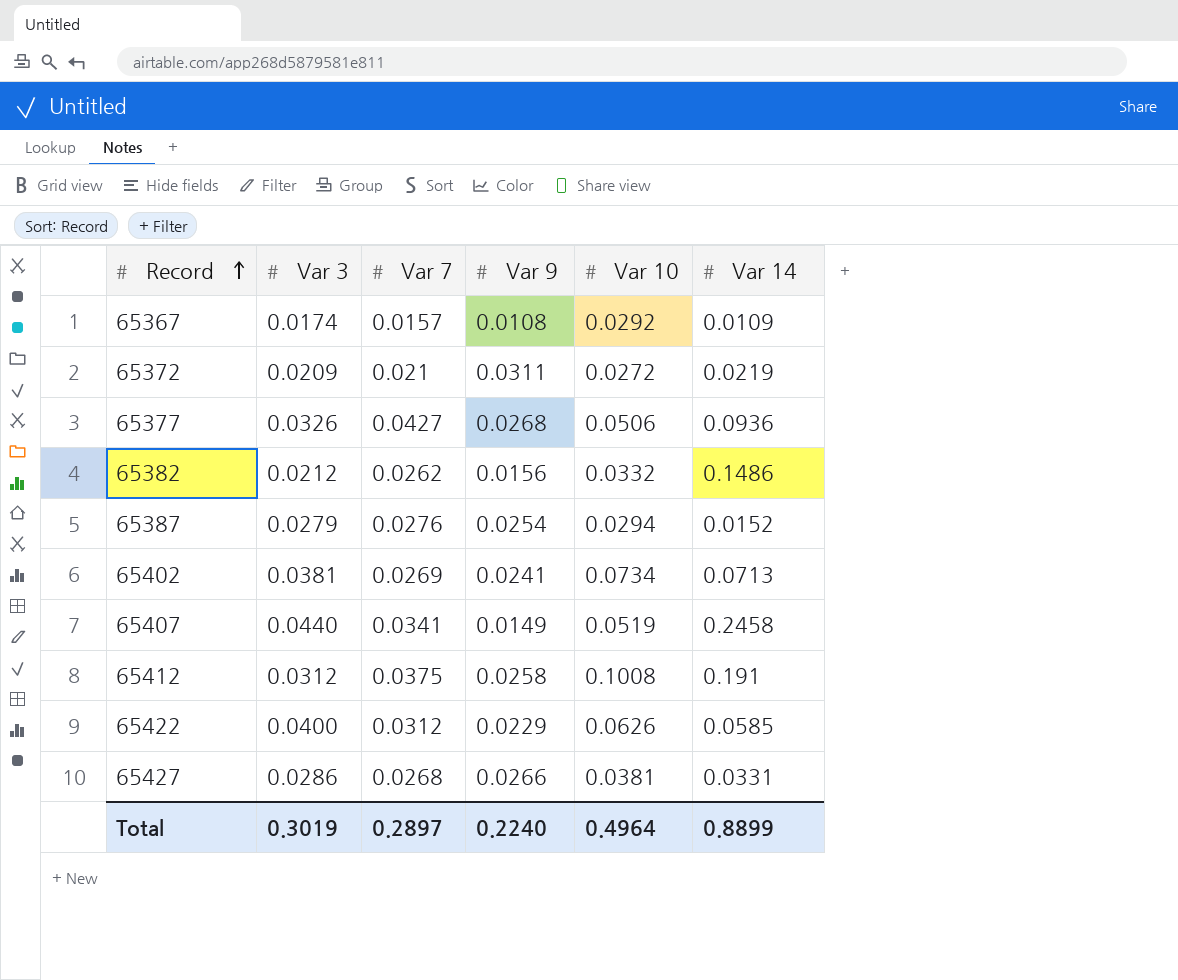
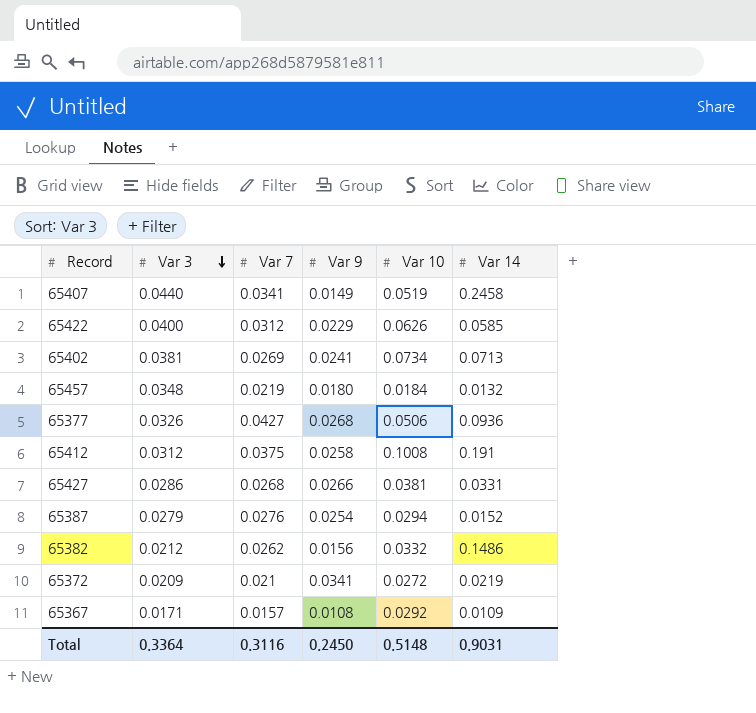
row order: Record ascending -> Var 3 descending
row 65457: none -> 0.0348 | 0.0219 | 0.0180 | 0.0184 | 0.0132
65372 | Var 9: 0.0311 -> 0.0341
65367 | Var 3: 0.0174 -> 0.0171
Total | Var 3: 0.3019 -> 0.3364
Total | Var 7: 0.2897 -> 0.3116
Total | Var 9: 0.2240 -> 0.2450
Total | Var 10: 0.4964 -> 0.5148
Total | Var 14: 0.8899 -> 0.9031

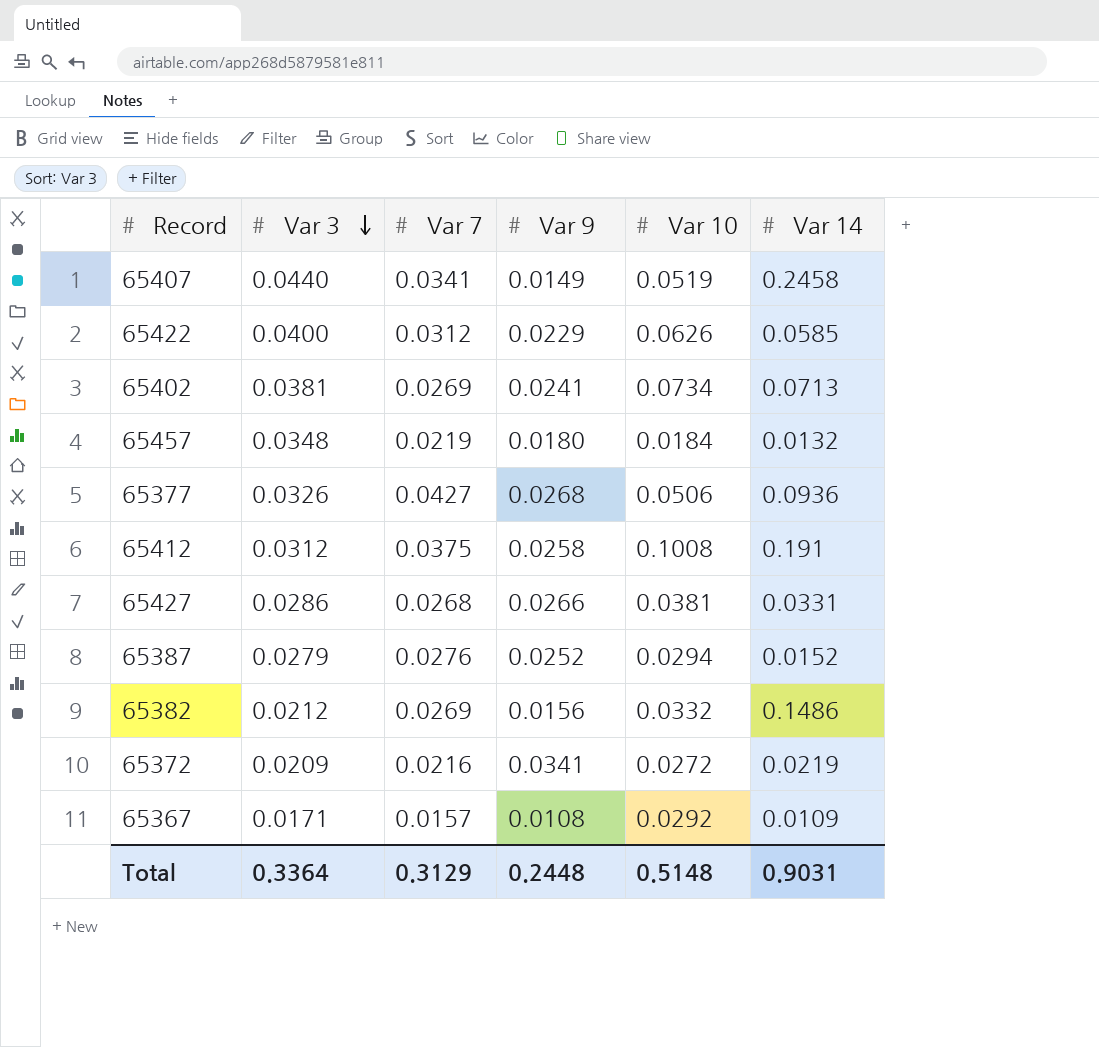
65387 | Var 9: 0.0254 -> 0.0252
65382 | Var 7: 0.0262 -> 0.0269
65372 | Var 7: 0.021 -> 0.0216
Total | Var 7: 0.3116 -> 0.3129
Total | Var 9: 0.2450 -> 0.2448

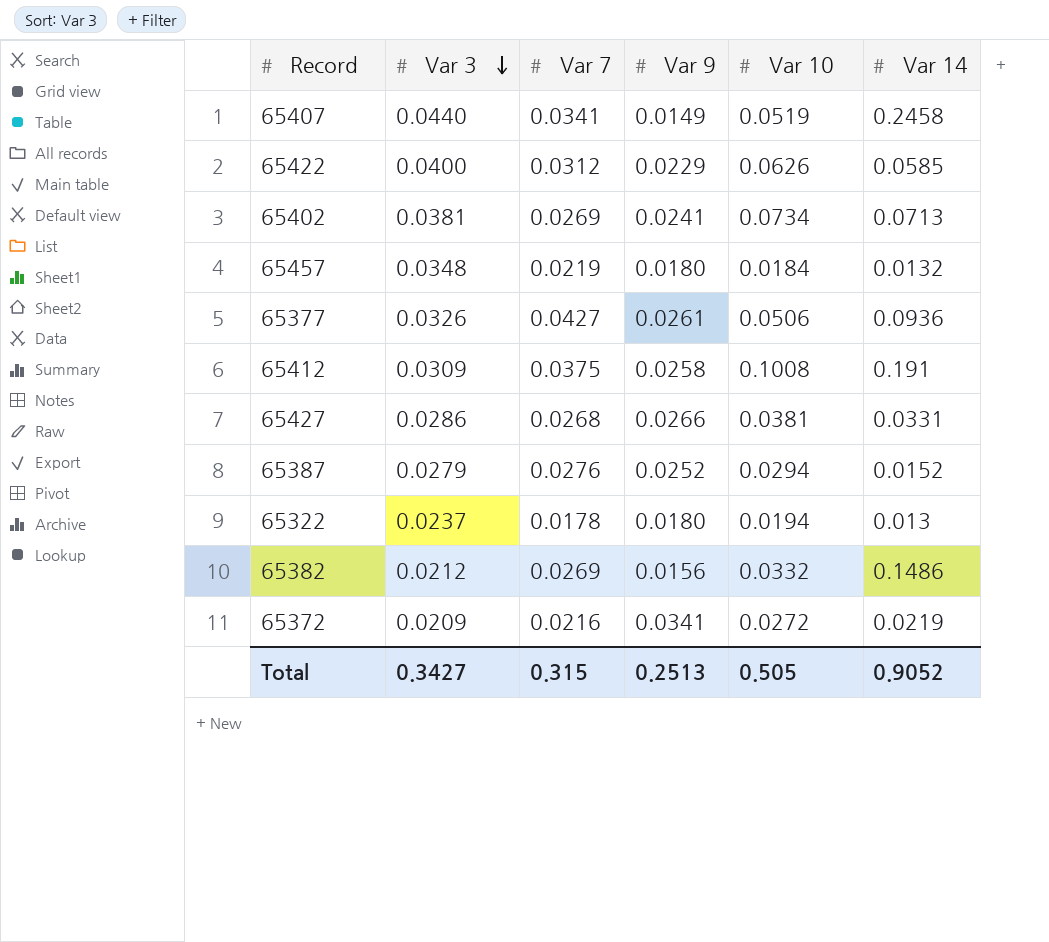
row 65367: 0.0171 | 0.0157 | 0.0108 | 0.0292 | 0.0109 -> none
65377 | Var 9: 0.0268 -> 0.0261
65412 | Var 3: 0.0312 -> 0.0309
row 65322: none -> 0.0237 | 0.0178 | 0.0180 | 0.0194 | 0.013
Total | Var 3: 0.3364 -> 0.3427
Total | Var 7: 0.3129 -> 0.315
Total | Var 9: 0.2448 -> 0.2513
Total | Var 10: 0.5148 -> 0.505
Total | Var 14: 0.9031 -> 0.9052

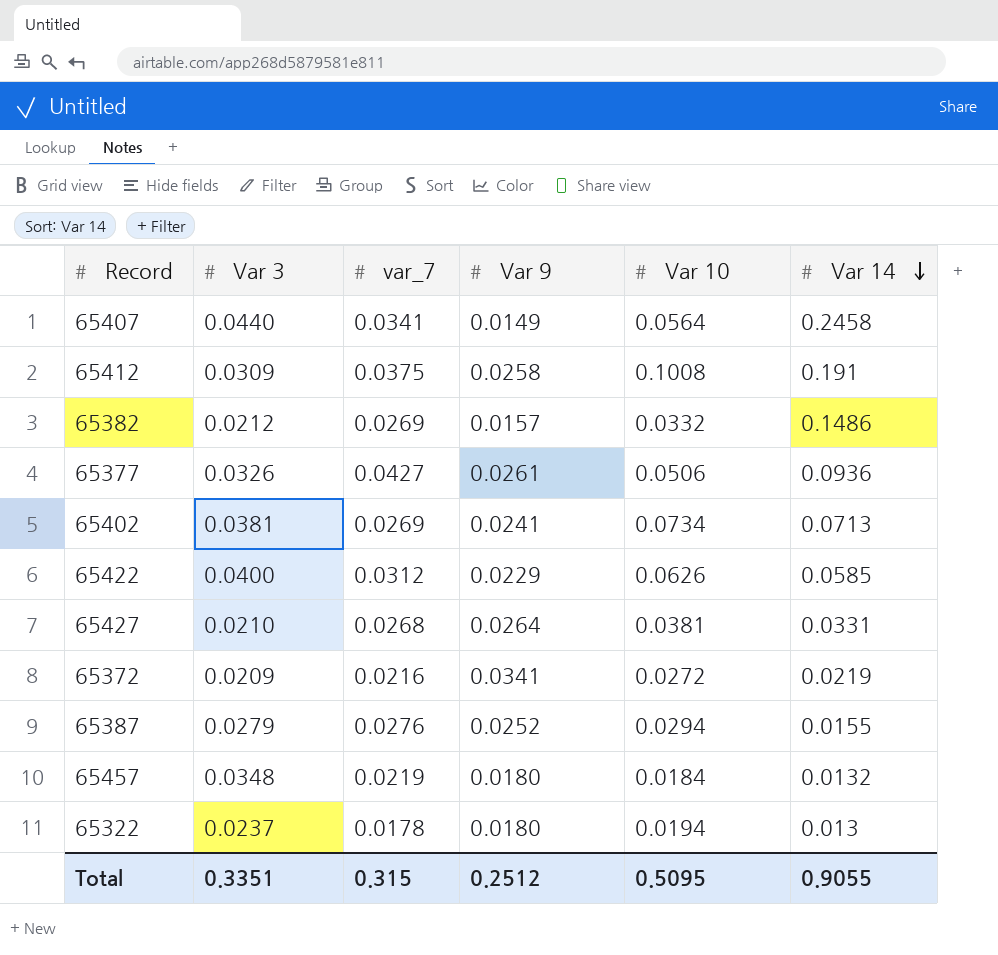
row order: Var 3 descending -> Var 14 descending
column name: Var 7 -> var_7
65407 | Var 10: 0.0519 -> 0.0564
65382 | Var 9: 0.0156 -> 0.0157
65427 | Var 3: 0.0286 -> 0.0210
65427 | Var 9: 0.0266 -> 0.0264
65387 | Var 14: 0.0152 -> 0.0155
Total | Var 3: 0.3427 -> 0.3351
Total | Var 9: 0.2513 -> 0.2512
Total | Var 10: 0.505 -> 0.5095
Total | Var 14: 0.9052 -> 0.9055

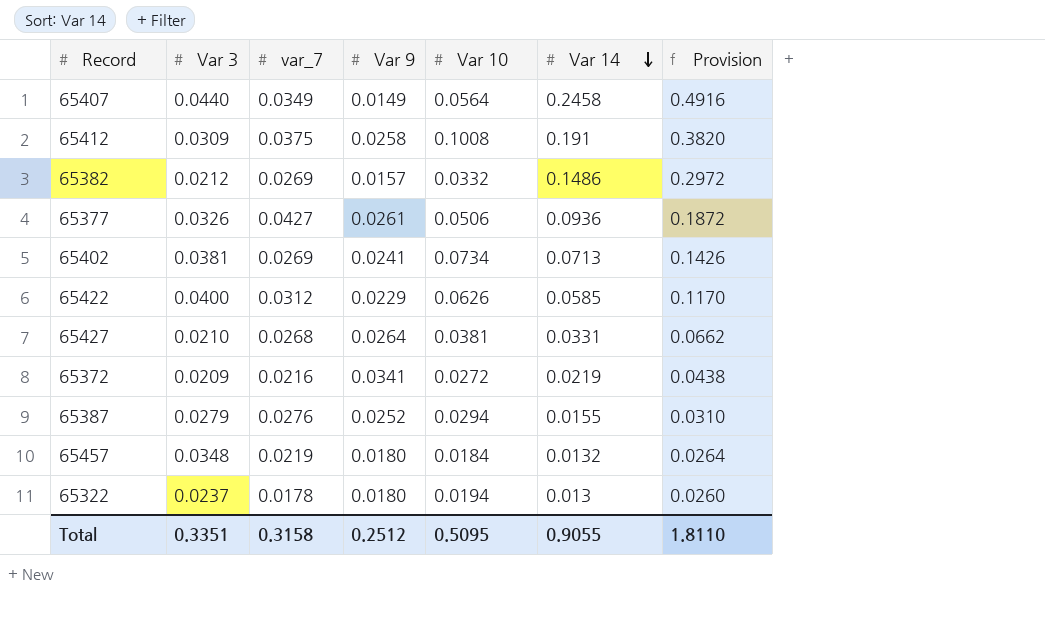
column Provision | formula: none -> [Var 14] * 2
65407 | var_7: 0.0341 -> 0.0349
Total | var_7: 0.315 -> 0.3158

